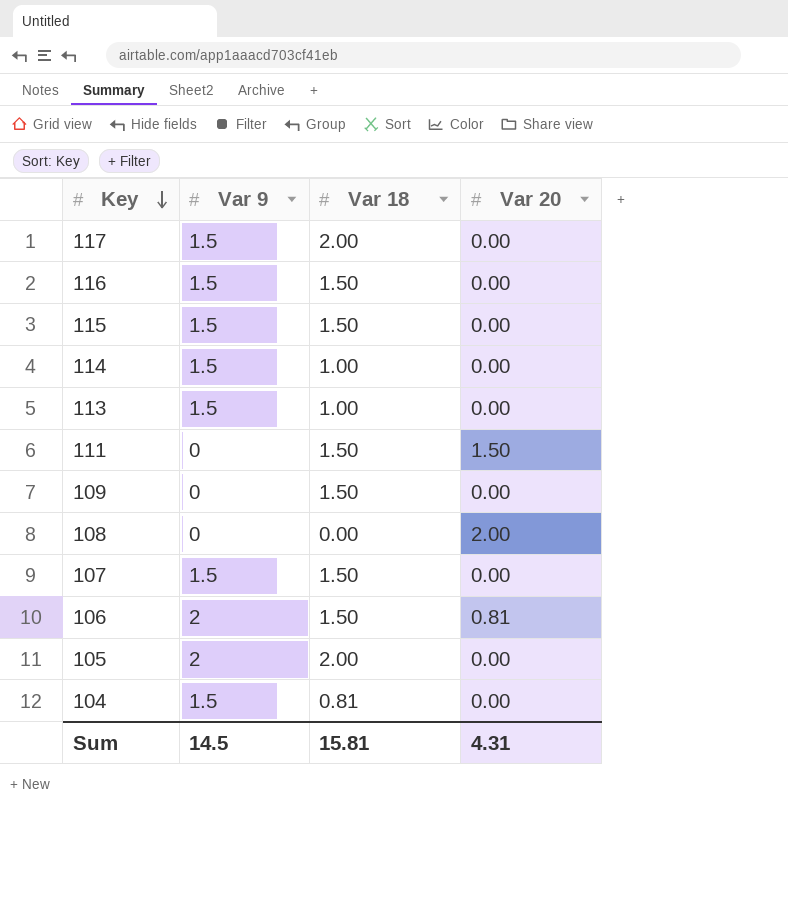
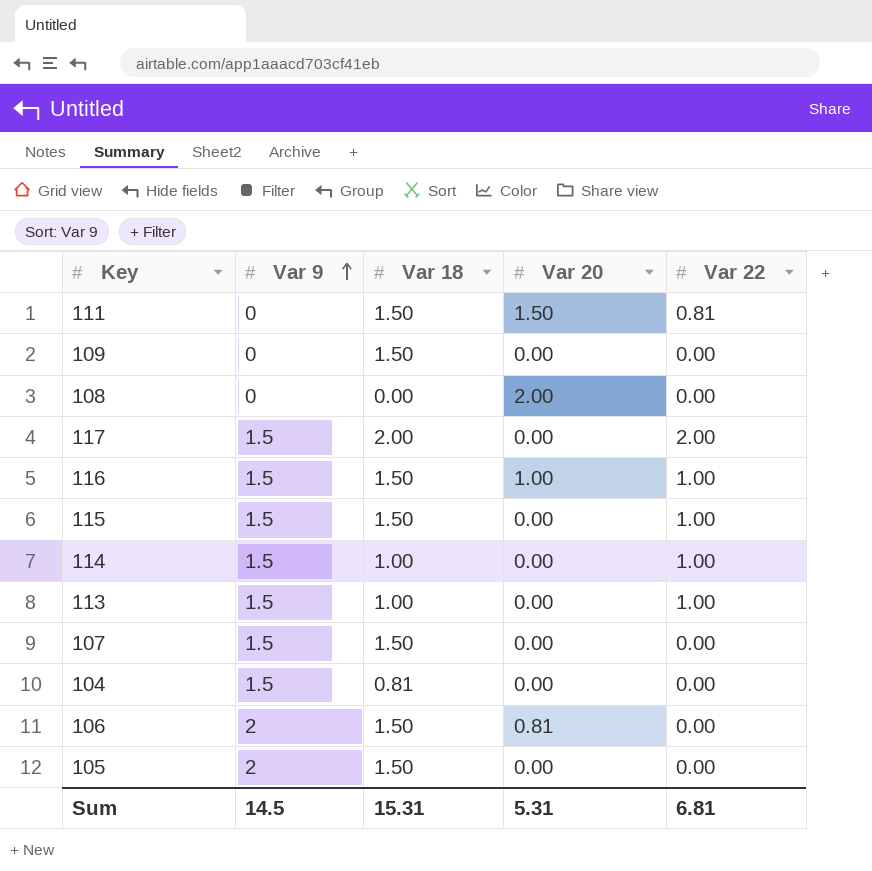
row order: Key descending -> Var 9 ascending
column Var 22 | position: none -> 5
116 | Var 20: 0.00 -> 1.00
105 | Var 18: 2.00 -> 1.50
Sum | Var 18: 15.81 -> 15.31
Sum | Var 20: 4.31 -> 5.31

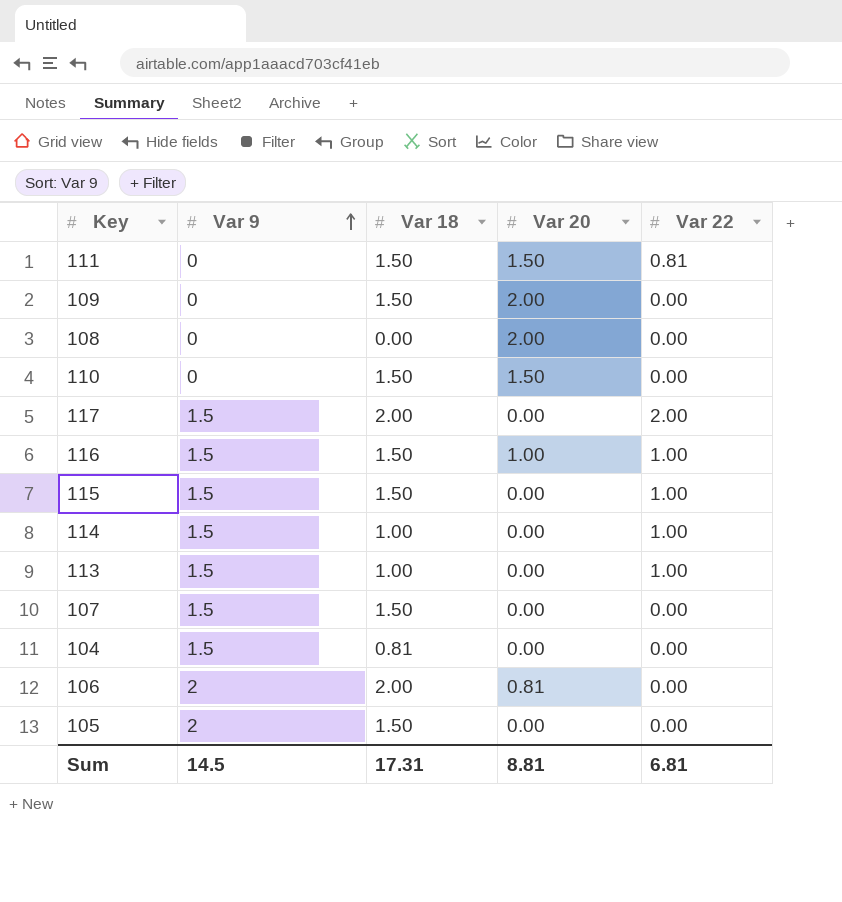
109 | Var 20: 0.00 -> 2.00
row 110: none -> 0 | 1.50 | 1.50 | 0.00
106 | Var 18: 1.50 -> 2.00
Sum | Var 18: 15.31 -> 17.31
Sum | Var 20: 5.31 -> 8.81

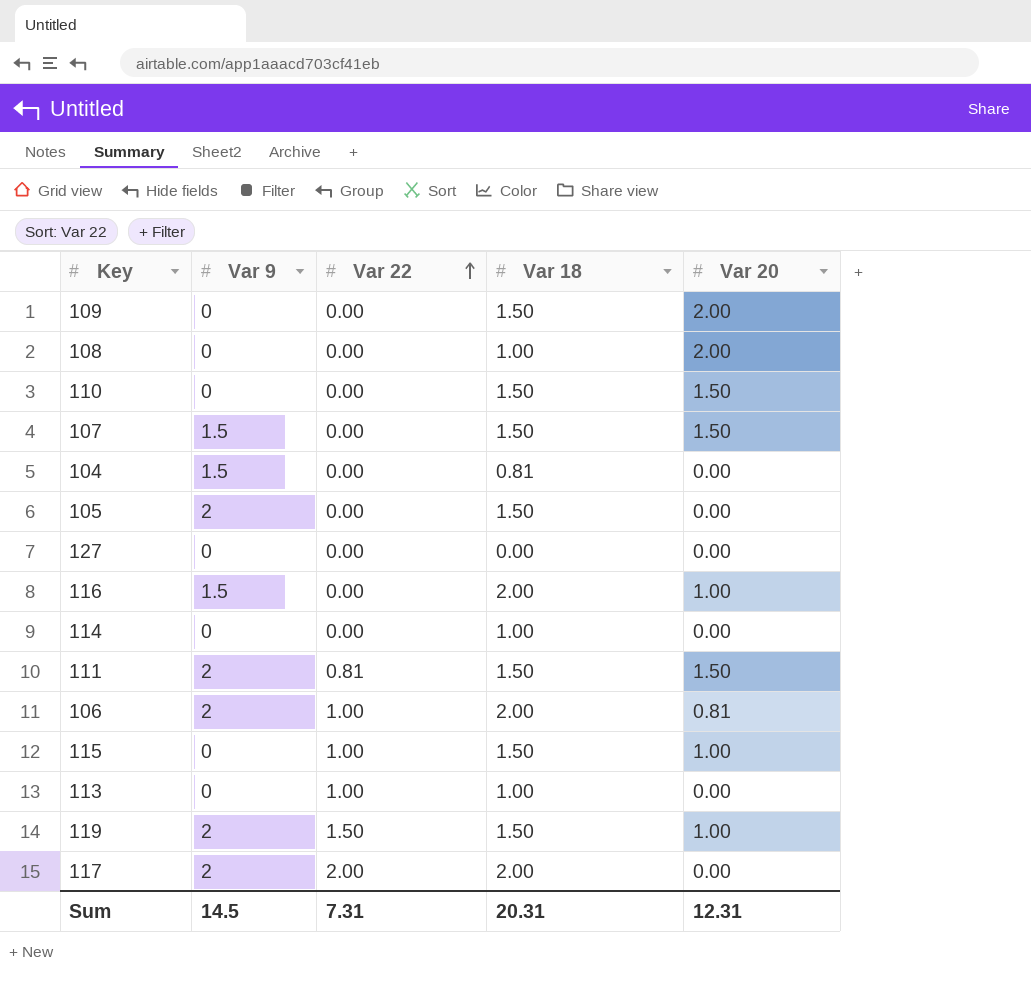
row order: Var 9 ascending -> Var 22 ascending
column Var 22 | position: 5 -> 3
108 | Var 18: 0.00 -> 1.00
107 | Var 20: 0.00 -> 1.50
row 127: none -> 0 | 0.00 | 0.00 | 0.00
116 | Var 22: 1.00 -> 0.00
116 | Var 18: 1.50 -> 2.00
114 | Var 9: 1.5 -> 0
114 | Var 22: 1.00 -> 0.00
111 | Var 9: 0 -> 2
106 | Var 22: 0.00 -> 1.00
115 | Var 9: 1.5 -> 0
115 | Var 20: 0.00 -> 1.00
113 | Var 9: 1.5 -> 0
row 119: none -> 2 | 1.50 | 1.50 | 1.00
117 | Var 9: 1.5 -> 2
Sum | Var 22: 6.81 -> 7.31
Sum | Var 18: 17.31 -> 20.31
Sum | Var 20: 8.81 -> 12.31

